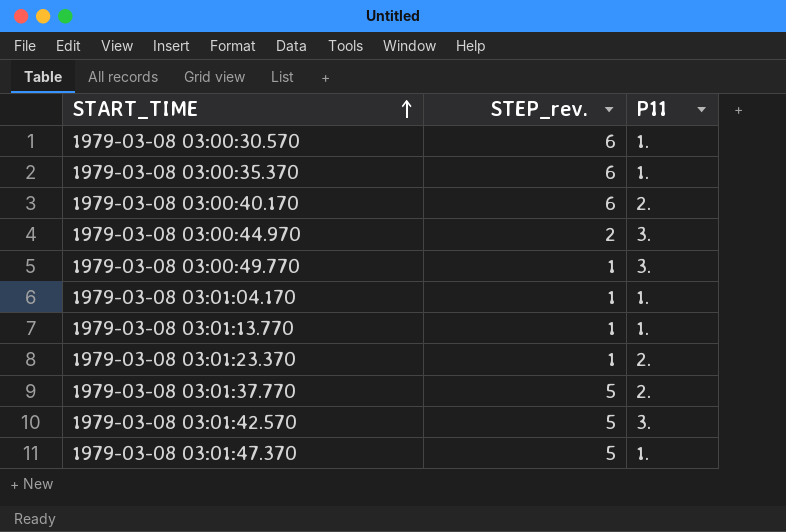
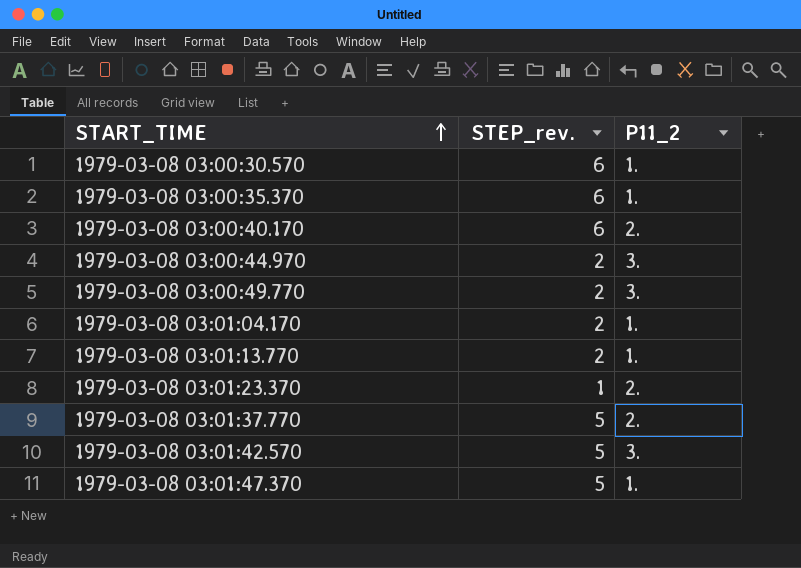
column name: P11 -> P11_2
1979-03-08 03:00:49.770 | STEP_rev.: 1 -> 2
1979-03-08 03:01:04.170 | STEP_rev.: 1 -> 2
1979-03-08 03:01:13.770 | STEP_rev.: 1 -> 2

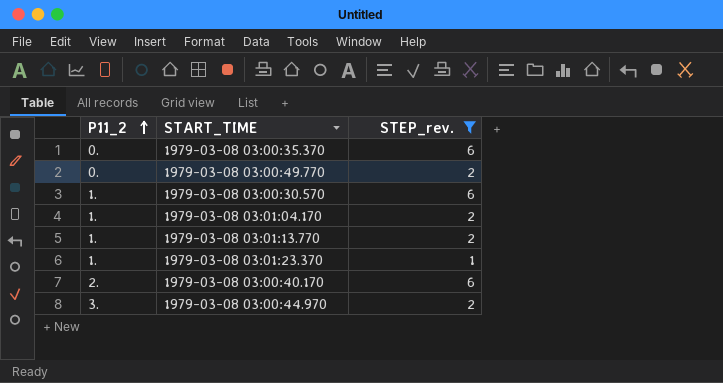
filter: none -> STEP_rev. != 5
row order: START_TIME ascending -> P11_2 ascending
column P11_2 | position: 3 -> 1
1979-03-08 03:00:35.370 | P11_2: 1. -> 0.
1979-03-08 03:00:49.770 | P11_2: 3. -> 0.
1979-03-08 03:01:23.370 | P11_2: 2. -> 1.

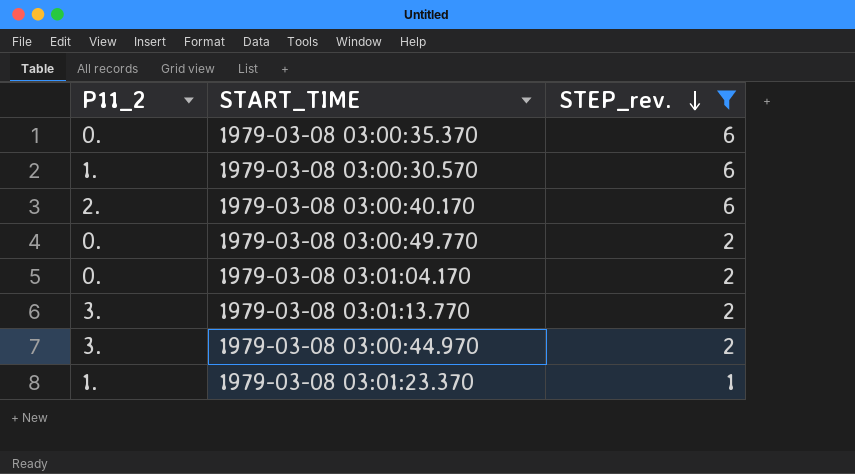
row order: P11_2 ascending -> STEP_rev. descending
1979-03-08 03:01:04.170 | P11_2: 1. -> 0.
1979-03-08 03:01:13.770 | P11_2: 1. -> 3.

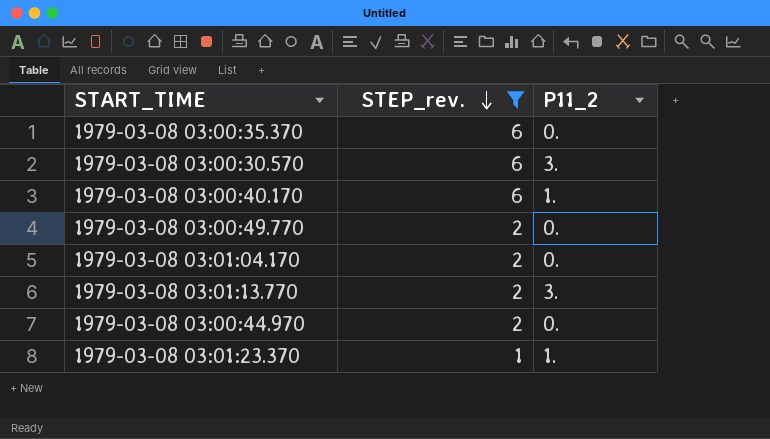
column P11_2 | position: 1 -> 3
1979-03-08 03:00:30.570 | P11_2: 1. -> 3.
1979-03-08 03:00:40.170 | P11_2: 2. -> 1.
1979-03-08 03:00:44.970 | P11_2: 3. -> 0.

